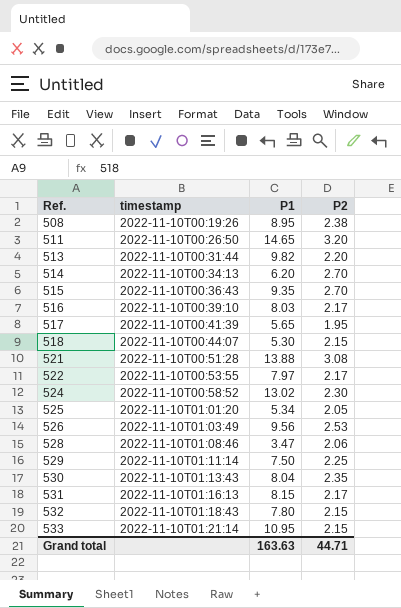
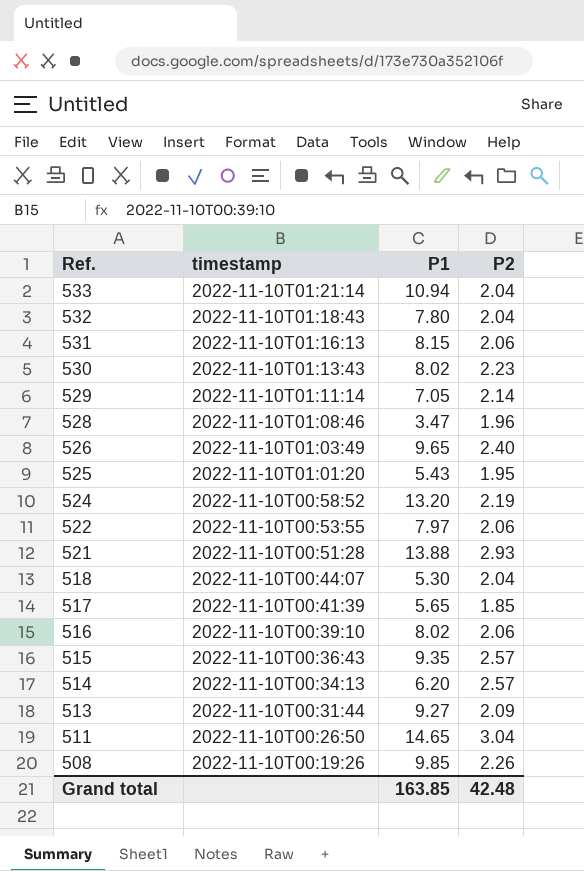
row order: Ref. ascending -> Ref. descending
533 | P1: 10.95 -> 10.94
533 | P2: 2.15 -> 2.04
532 | P2: 2.15 -> 2.04
531 | P2: 2.17 -> 2.06
530 | P1: 8.04 -> 8.02
530 | P2: 2.35 -> 2.23
529 | P1: 7.50 -> 7.05
529 | P2: 2.25 -> 2.14
528 | P2: 2.06 -> 1.96
526 | P1: 9.56 -> 9.65
526 | P2: 2.53 -> 2.40
525 | P1: 5.34 -> 5.43
525 | P2: 2.05 -> 1.95
524 | P1: 13.02 -> 13.20
524 | P2: 2.30 -> 2.19
522 | P2: 2.17 -> 2.06
521 | P2: 3.08 -> 2.93
518 | P2: 2.15 -> 2.04
517 | P2: 1.95 -> 1.85
516 | P1: 8.03 -> 8.02
516 | P2: 2.17 -> 2.06
515 | P2: 2.70 -> 2.57
514 | P2: 2.70 -> 2.57
513 | P1: 9.82 -> 9.27
513 | P2: 2.20 -> 2.09
511 | P2: 3.20 -> 3.04
508 | P1: 8.95 -> 9.85
508 | P2: 2.38 -> 2.26
Grand total | P1: 163.63 -> 163.85
Grand total | P2: 44.71 -> 42.48

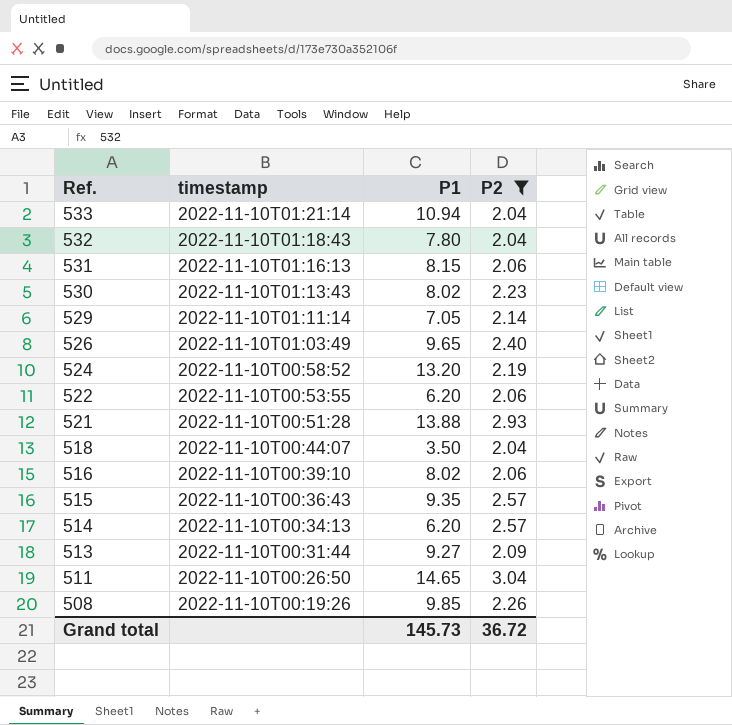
filter: none -> P2 >= 2.04
522 | P1: 7.97 -> 6.20
518 | P1: 5.30 -> 3.50
Grand total | P1: 163.85 -> 145.73
Grand total | P2: 42.48 -> 36.72

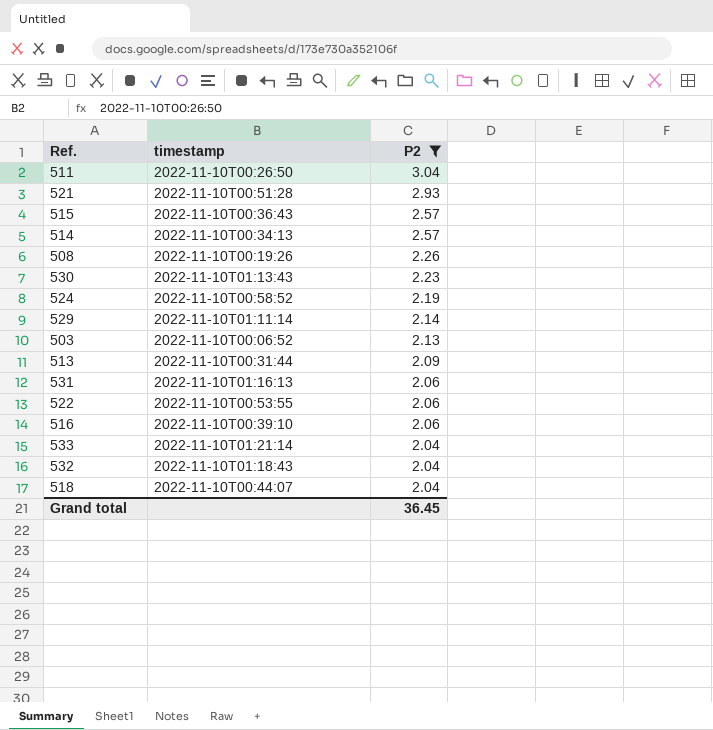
row order: Ref. descending -> P2 descending
column P1 | position: 3 -> none
row 526: 2022-11-10T01:03:49 | 9.65 | 2.40 -> none
row 503: none -> 2022-11-10T00:06:52 | 2.13
Grand total | P2: 36.72 -> 36.45

